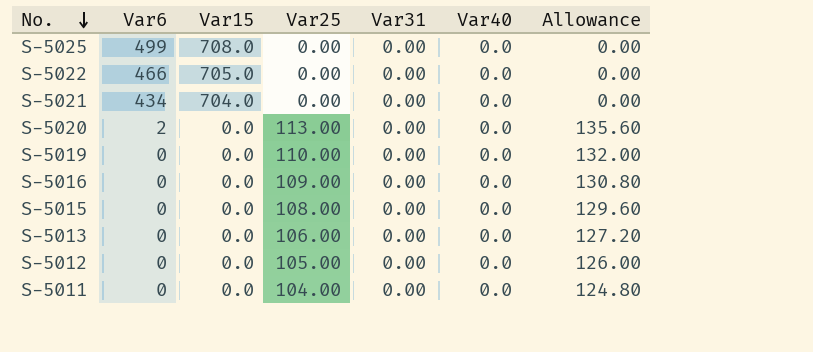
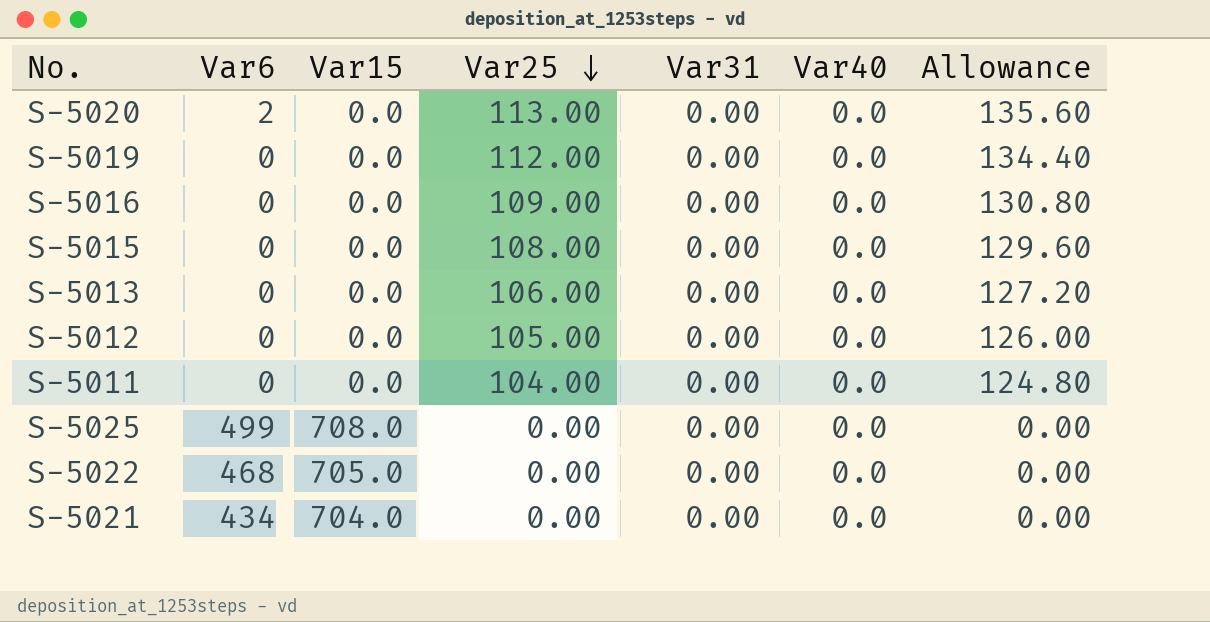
row order: No. descending -> Var25 descending
S-5019 | Var25: 110.00 -> 112.00
S-5019 | Allowance: 132.00 -> 134.40
S-5022 | Var6: 466 -> 468

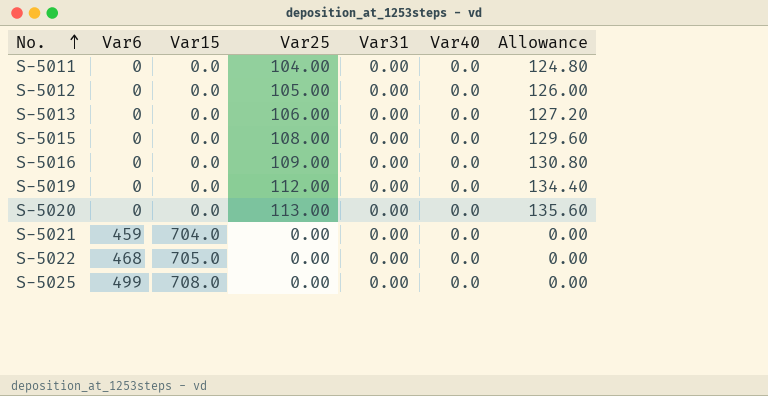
row order: Var25 descending -> No. ascending
S-5020 | Var6: 2 -> 0
S-5021 | Var6: 434 -> 459

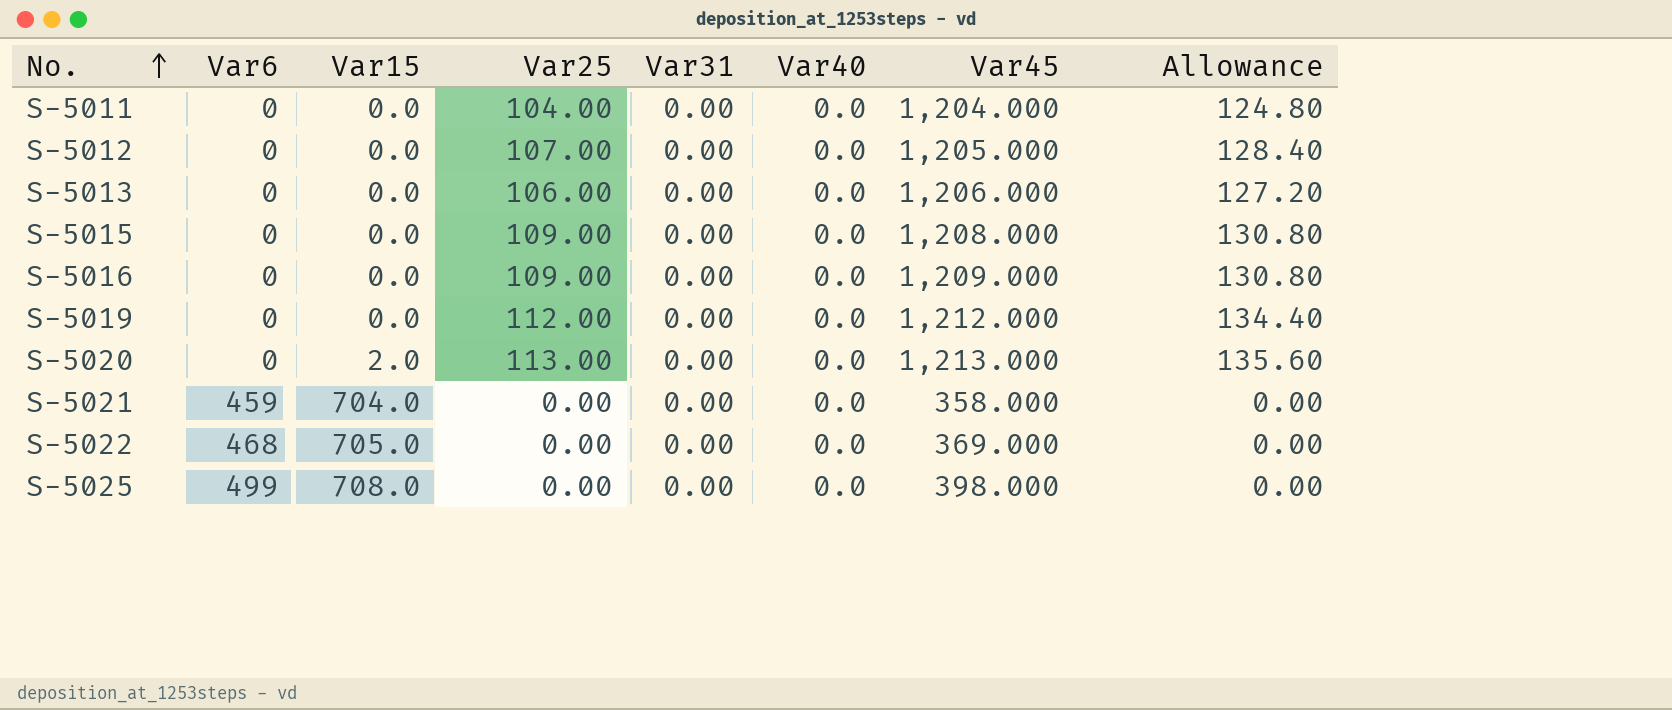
column Var45 | position: none -> 7
S-5012 | Var25: 105.00 -> 107.00
S-5012 | Allowance: 126.00 -> 128.40
S-5015 | Var25: 108.00 -> 109.00
S-5015 | Allowance: 129.60 -> 130.80
S-5020 | Var15: 0.0 -> 2.0

